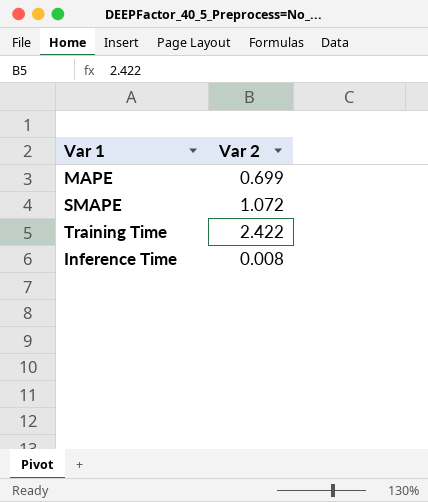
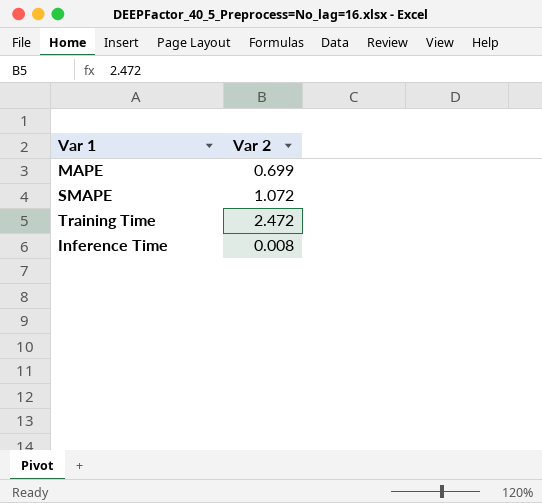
Training Time | Var 2: 2.422 -> 2.472

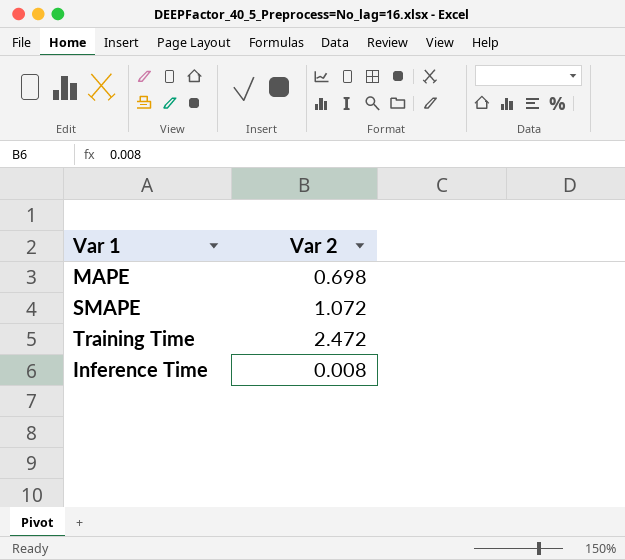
MAPE | Var 2: 0.699 -> 0.698

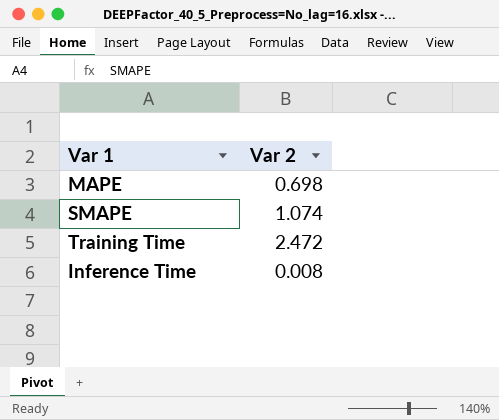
SMAPE | Var 2: 1.072 -> 1.074

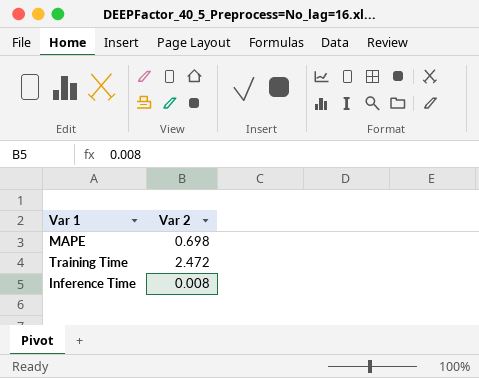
row SMAPE: 1.074 -> none

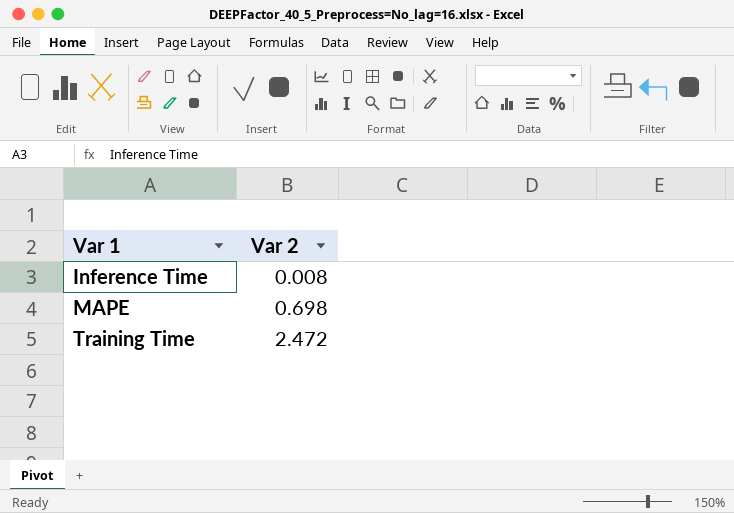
row order: none -> Var 1 ascending

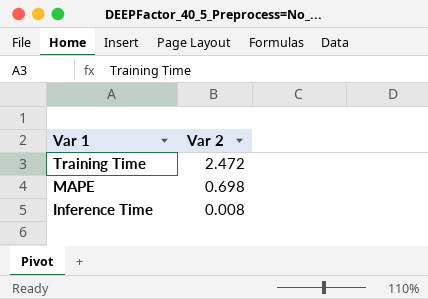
row order: Var 1 ascending -> Var 1 descending

